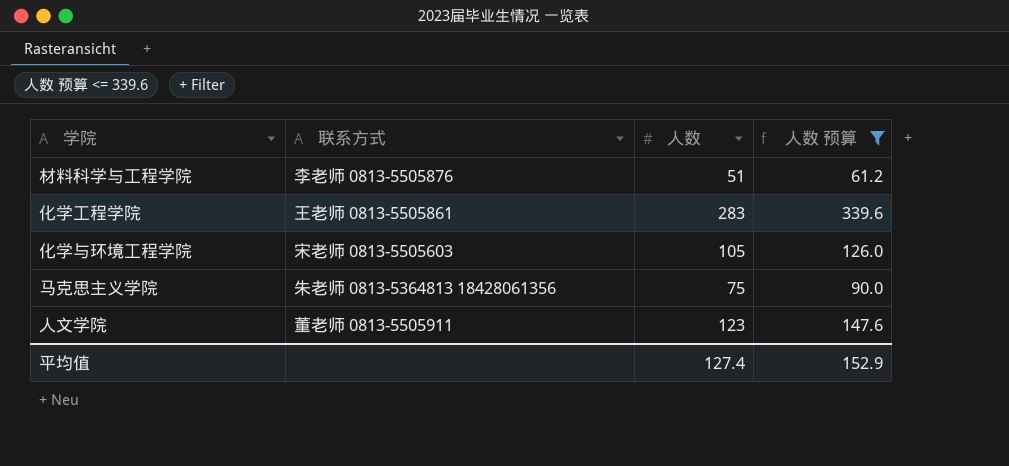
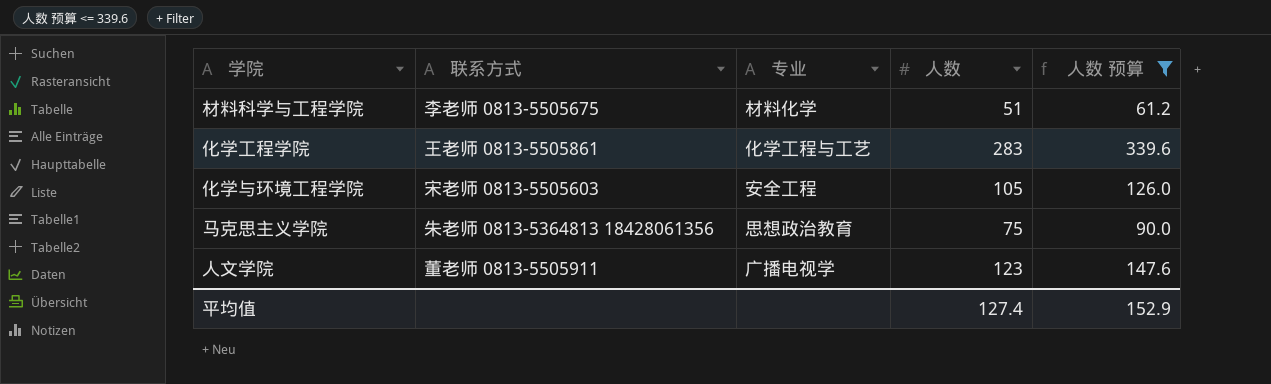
column 专业 | position: none -> 3
材料科学与工程学院 | 联系方式: 李老师 0813-5505876 -> 李老师 0813-5505675

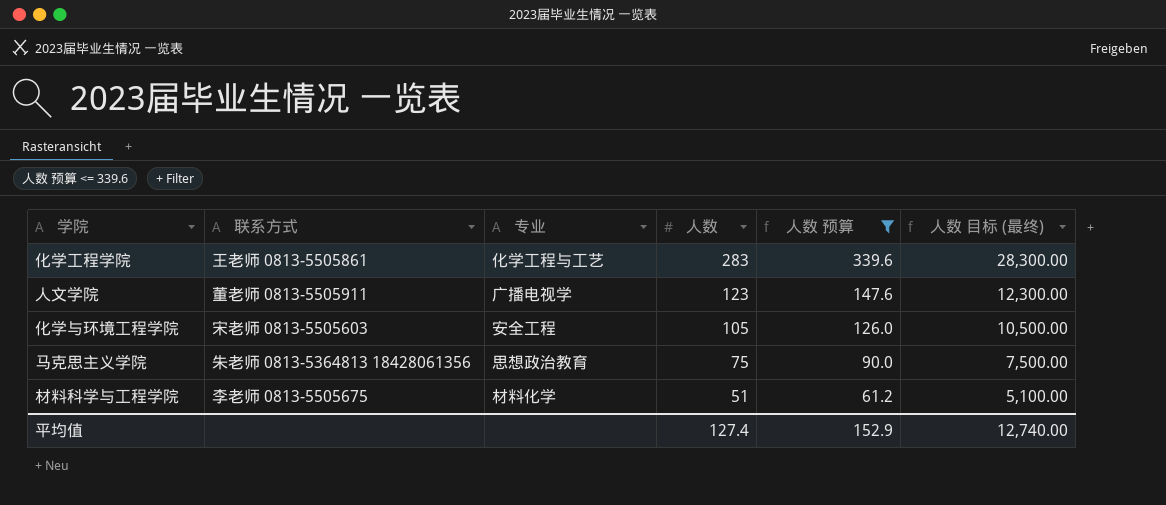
row order: none -> 人数 descending
column 人数 目标 (最终) | formula: none -> [人数] * 100

